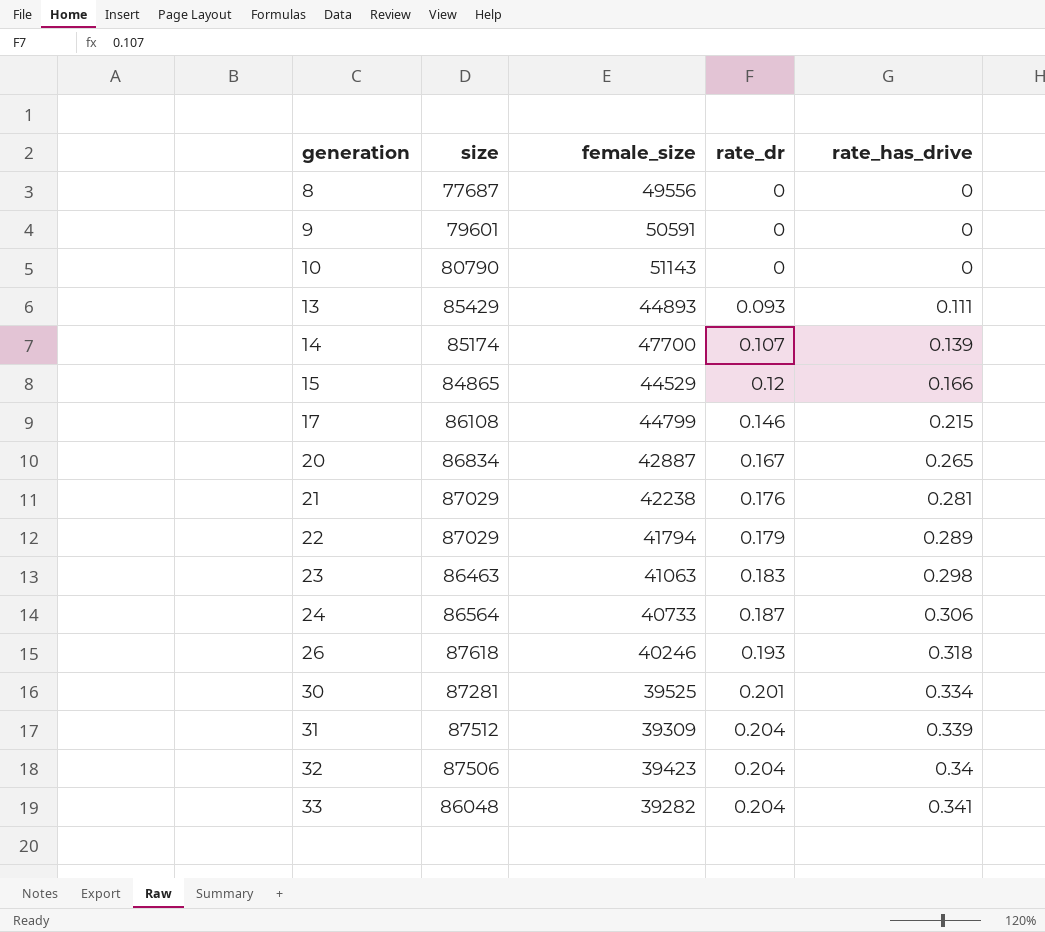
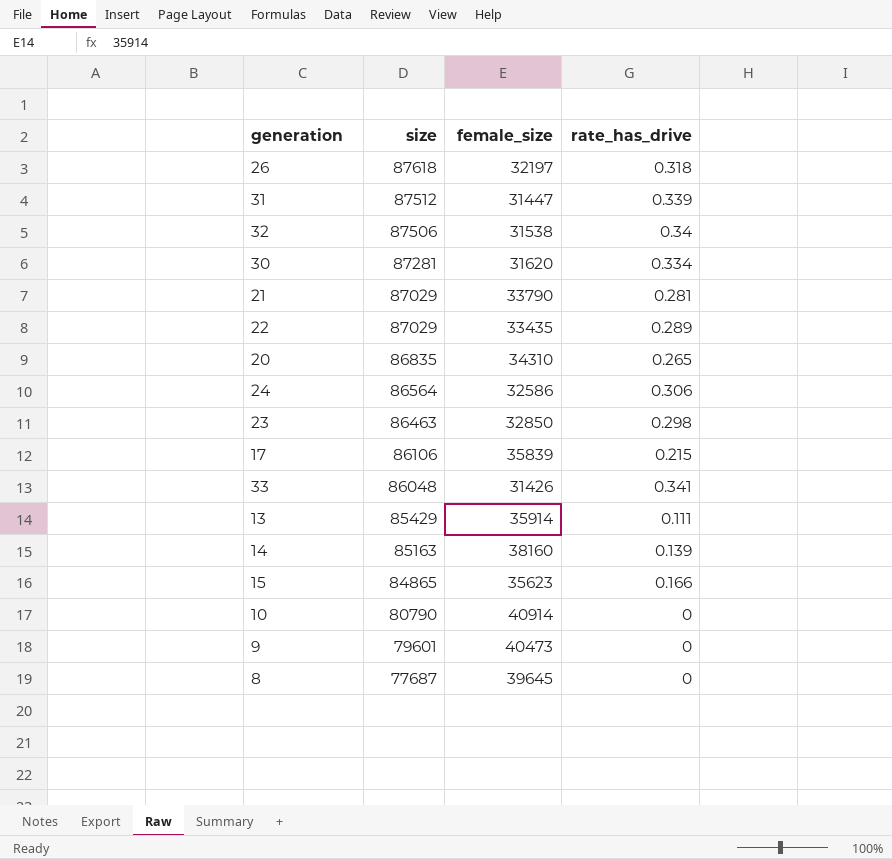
row order: generation ascending -> size descending
column rate_dr | position: 4 -> none
26 | female_size: 40246 -> 32197
31 | female_size: 39309 -> 31447
32 | female_size: 39423 -> 31538
30 | female_size: 39525 -> 31620
21 | female_size: 42238 -> 33790
22 | female_size: 41794 -> 33435
20 | size: 86834 -> 86835
20 | female_size: 42887 -> 34310
24 | female_size: 40733 -> 32586
23 | female_size: 41063 -> 32850
17 | size: 86108 -> 86106
17 | female_size: 44799 -> 35839
33 | female_size: 39282 -> 31426
13 | female_size: 44893 -> 35914
14 | size: 85174 -> 85163
14 | female_size: 47700 -> 38160
15 | female_size: 44529 -> 35623
10 | female_size: 51143 -> 40914
9 | female_size: 50591 -> 40473
8 | female_size: 49556 -> 39645

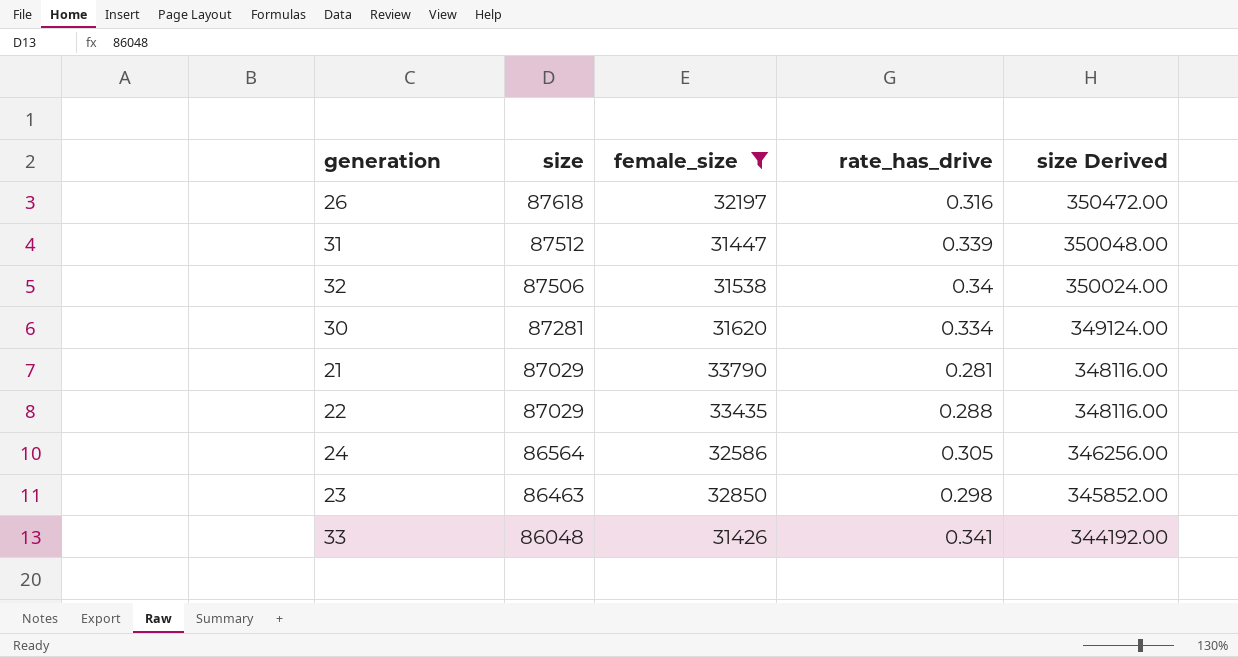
filter: none -> female_size <= 33790
column size Derived | formula: none -> [size] * 4
26 | rate_has_drive: 0.318 -> 0.316
22 | rate_has_drive: 0.289 -> 0.288
24 | rate_has_drive: 0.306 -> 0.305

